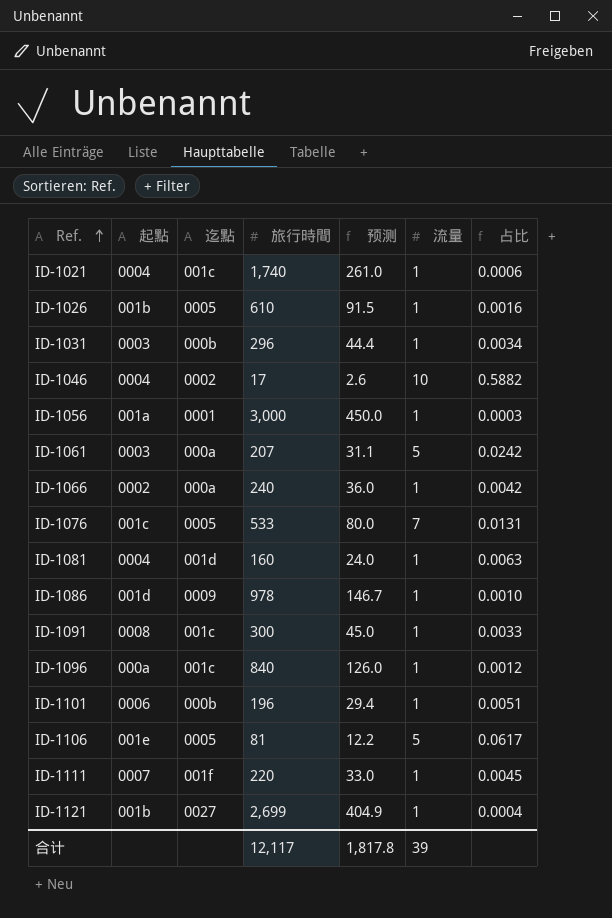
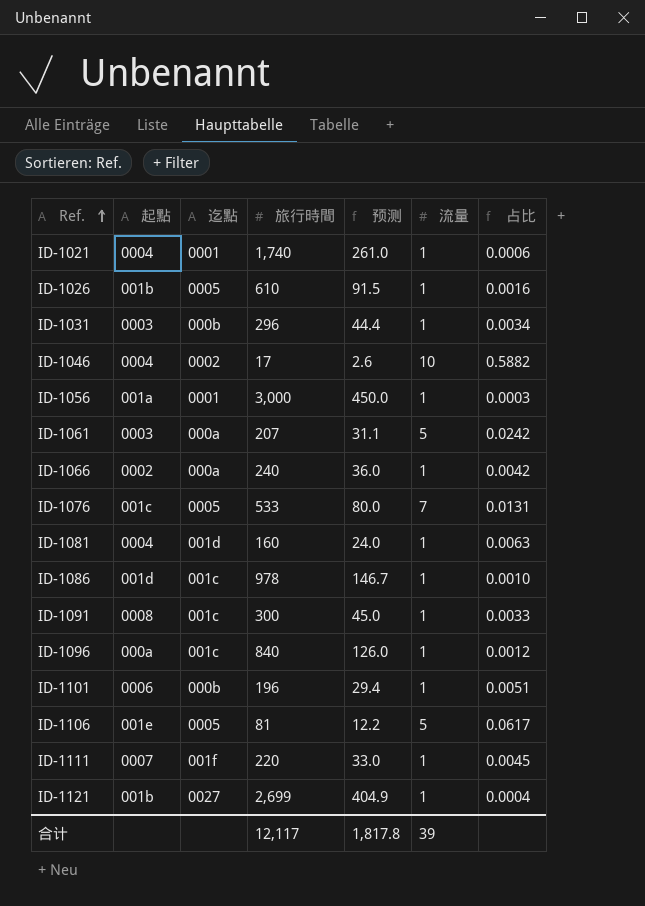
ID-1021 | 迄點: 001c -> 0001
ID-1086 | 迄點: 0009 -> 001c

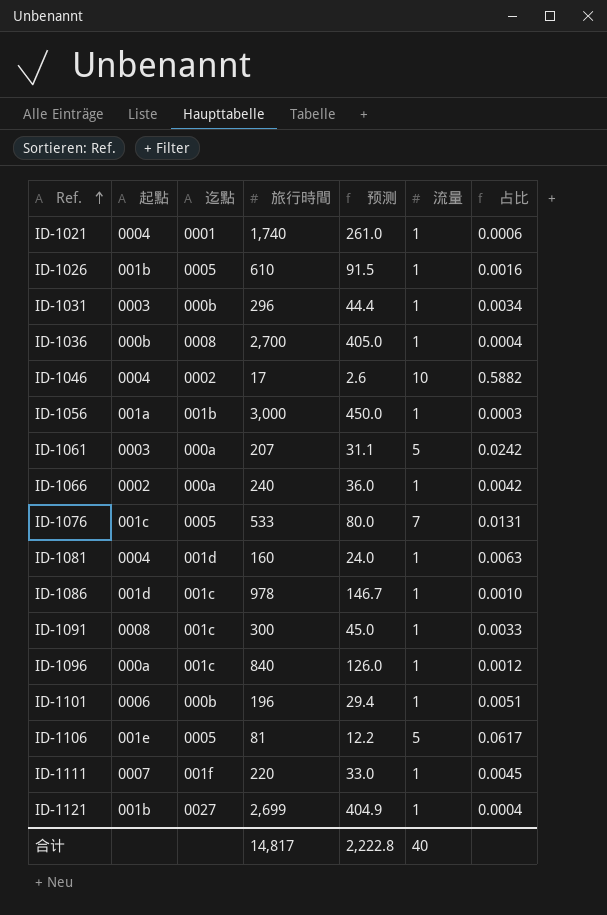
row ID-1036: none -> 000b | 0008 | 2,700 | 405.0 | 1 | 0.0004
ID-1056 | 迄點: 0001 -> 001b
合计 | 旅行時間: 12,117 -> 14,817
合计 | 预测: 1,817.8 -> 2,222.8
合计 | 流量: 39 -> 40

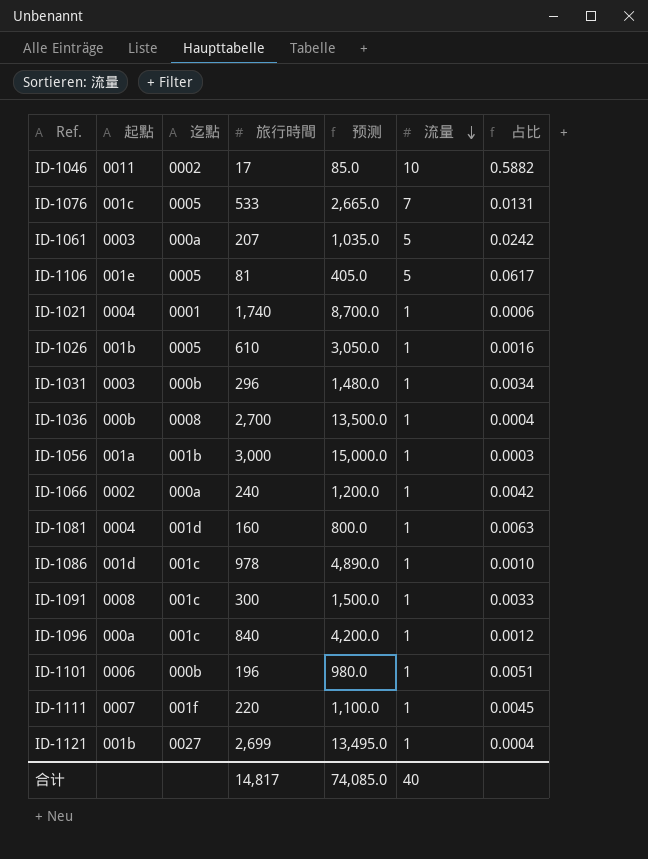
row order: Ref. ascending -> 流量 descending
column 预测 | formula: [旅行時間] * 0.15 -> [旅行時間] * 5
ID-1046 | 起點: 0004 -> 0011
合计 | 预测: 2,222.8 -> 74,085.0

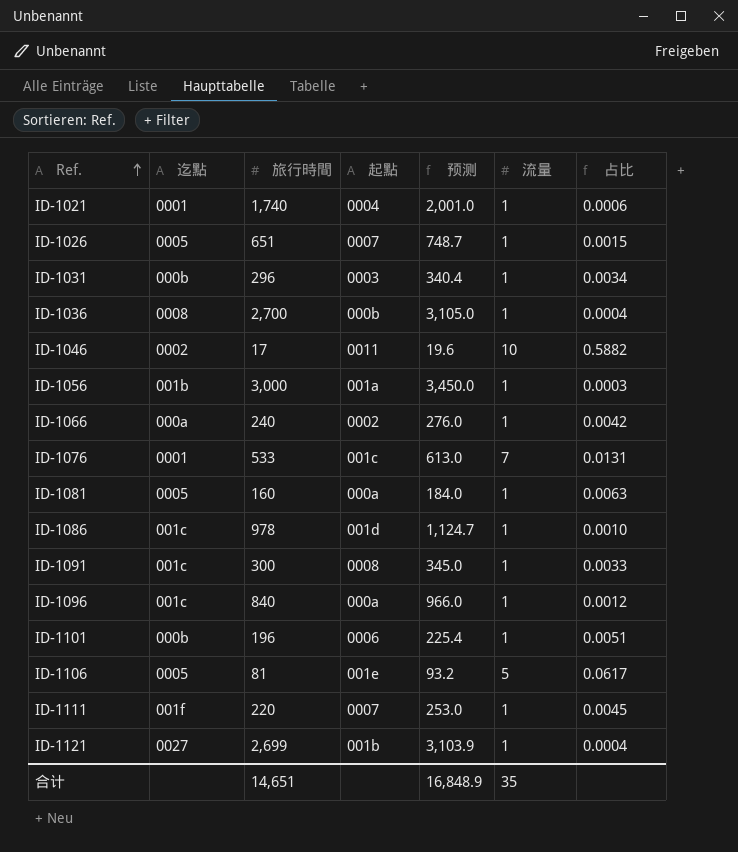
row order: 流量 descending -> Ref. ascending
column 起點 | position: 2 -> 4
column 预测 | formula: [旅行時間] * 5 -> [旅行時間] * 1.15
row ID-1061: 0003 | 000a | 207 | 1,035.0 | 5 | 0.0242 -> none
ID-1026 | 旅行時間: 610 -> 651
ID-1026 | 起點: 001b -> 0007
ID-1026 | 占比: 0.0016 -> 0.0015
ID-1076 | 迄點: 0005 -> 0001
ID-1081 | 迄點: 001d -> 0005
ID-1081 | 起點: 0004 -> 000a
合计 | 旅行時間: 14,817 -> 14,651
合计 | 预测: 74,085.0 -> 16,848.9
合计 | 流量: 40 -> 35

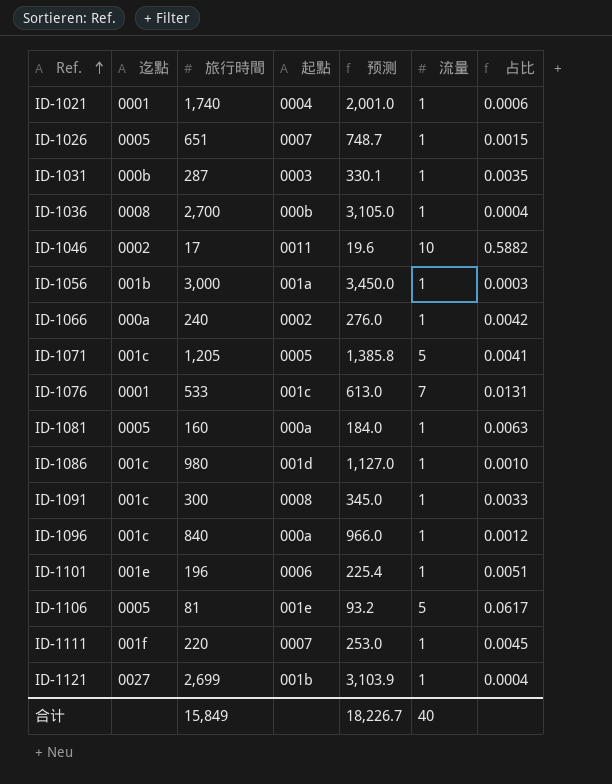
ID-1031 | 旅行時間: 296 -> 287
ID-1031 | 预测: 340.4 -> 330.1
ID-1031 | 占比: 0.0034 -> 0.0035
row ID-1071: none -> 001c | 1,205 | 0005 | 1,385.8 | 5 | 0.0041
ID-1086 | 旅行時間: 978 -> 980
ID-1086 | 预测: 1,124.7 -> 1,127.0
ID-1101 | 迄點: 000b -> 001e
合计 | 旅行時間: 14,651 -> 15,849
合计 | 预测: 16,848.9 -> 18,226.7
合计 | 流量: 35 -> 40

